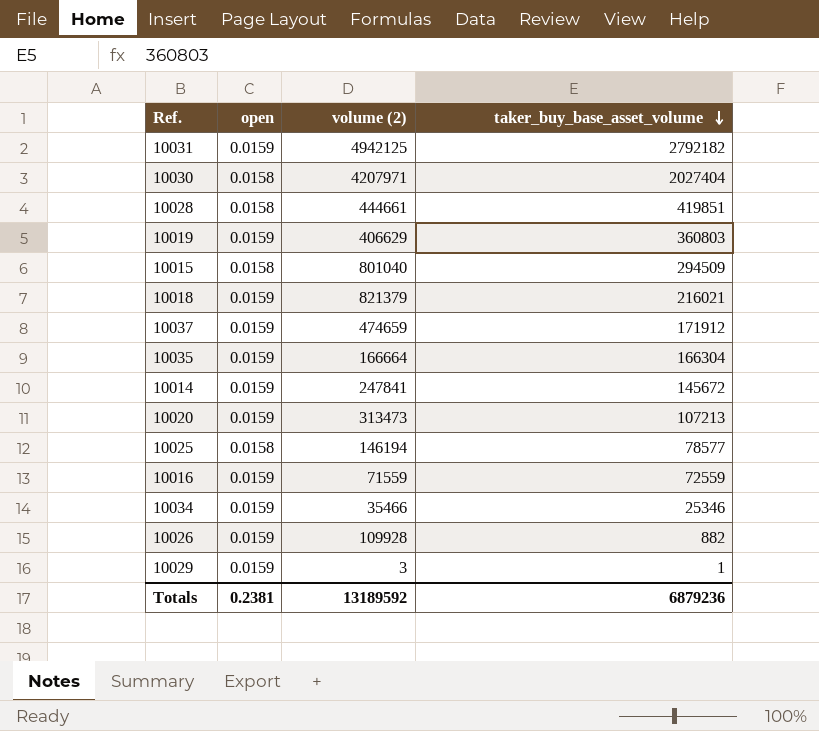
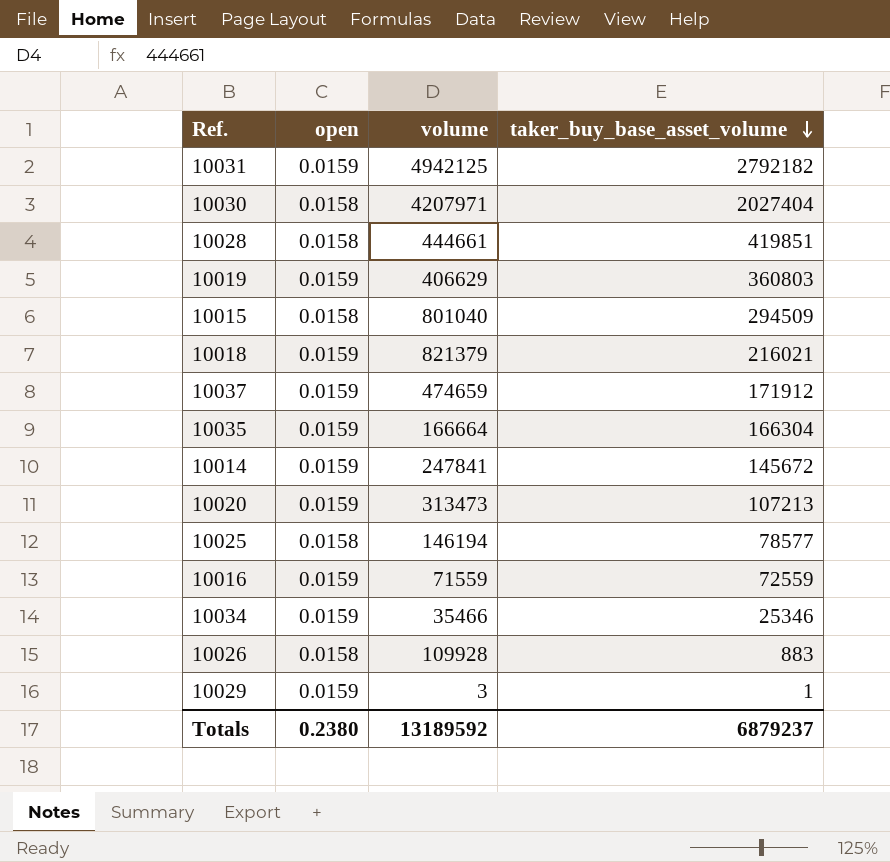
column name: volume (2) -> volume
10026 | open: 0.0159 -> 0.0158
10026 | taker_buy_base_asset_volume: 882 -> 883
Totals | open: 0.2381 -> 0.2380
Totals | taker_buy_base_asset_volume: 6879236 -> 6879237

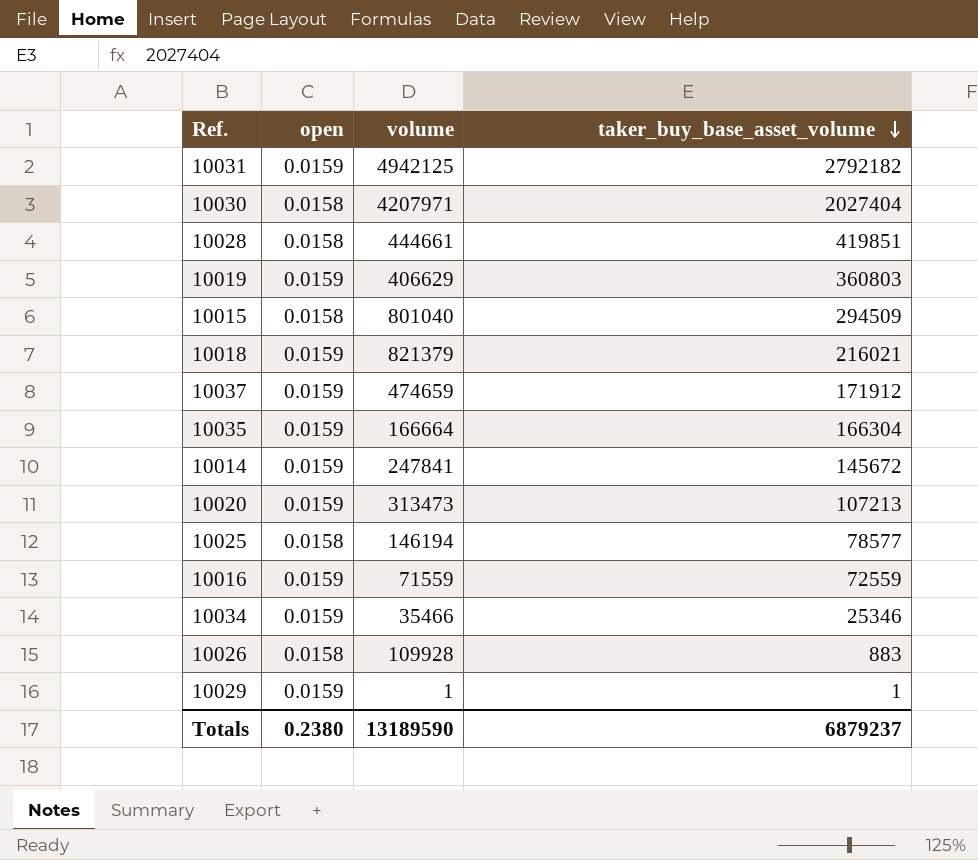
10029 | volume: 3 -> 1
Totals | volume: 13189592 -> 13189590

